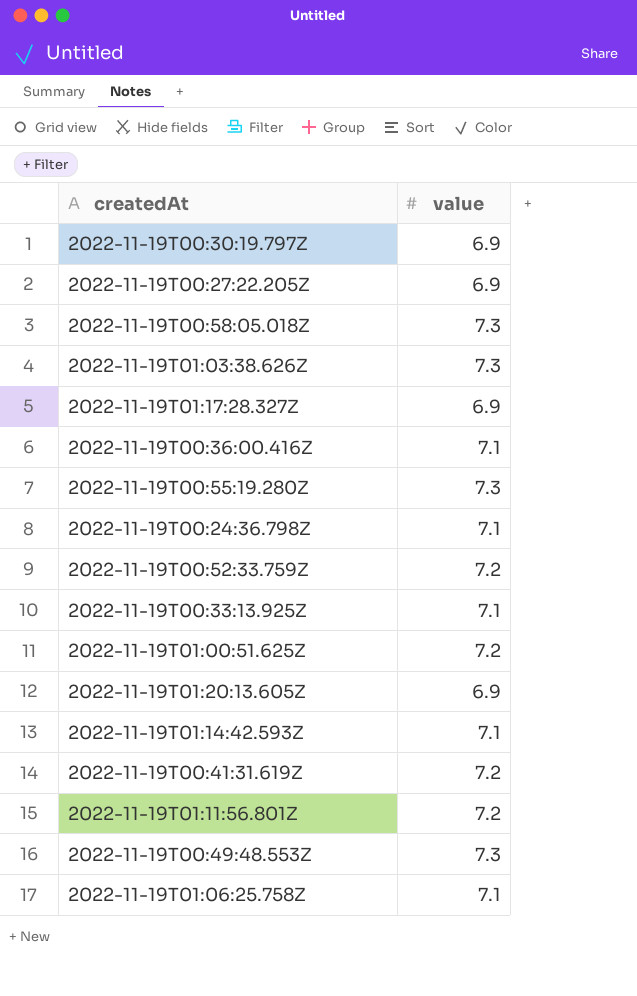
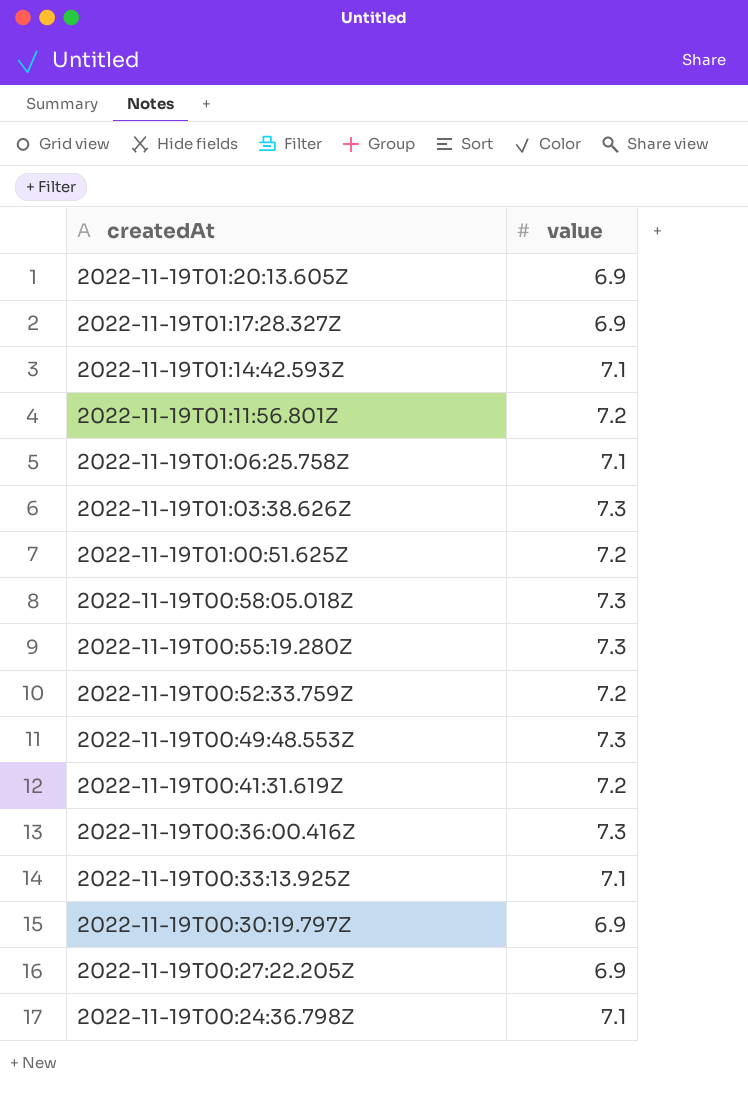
row order: none -> createdAt descending
2022-11-19T00:36:00.416Z | value: 7.1 -> 7.3

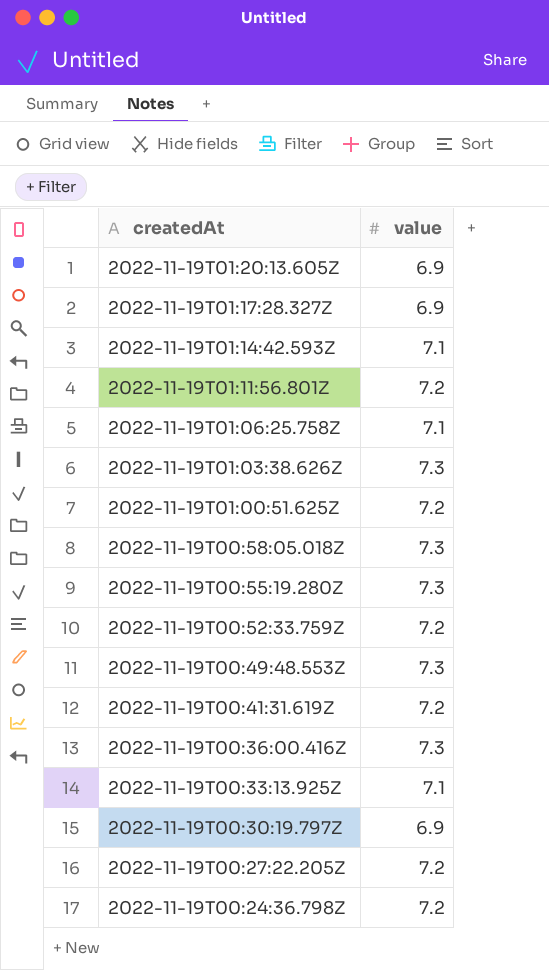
2022-11-19T00:27:22.205Z | value: 6.9 -> 7.2
2022-11-19T00:24:36.798Z | value: 7.1 -> 7.2

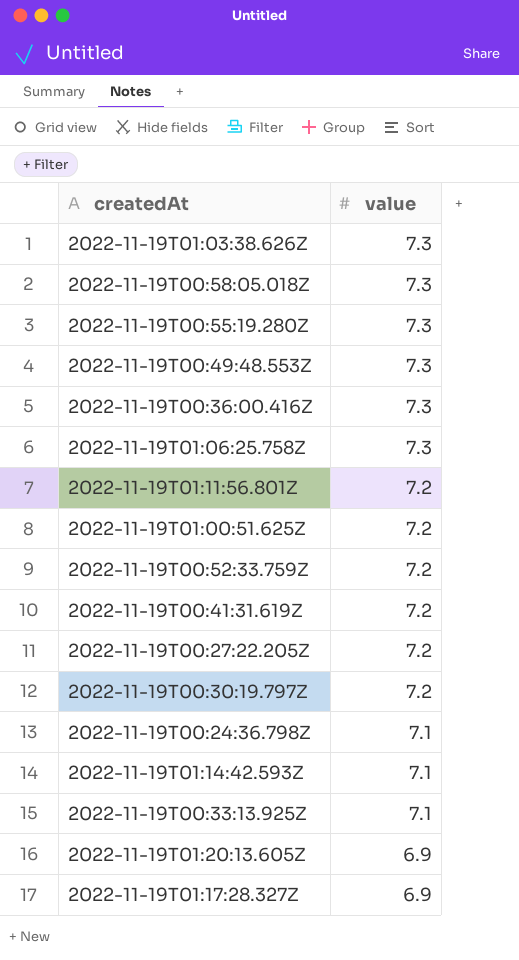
row order: createdAt descending -> value descending
2022-11-19T01:06:25.758Z | value: 7.1 -> 7.3
2022-11-19T00:30:19.797Z | value: 6.9 -> 7.2
2022-11-19T00:24:36.798Z | value: 7.2 -> 7.1

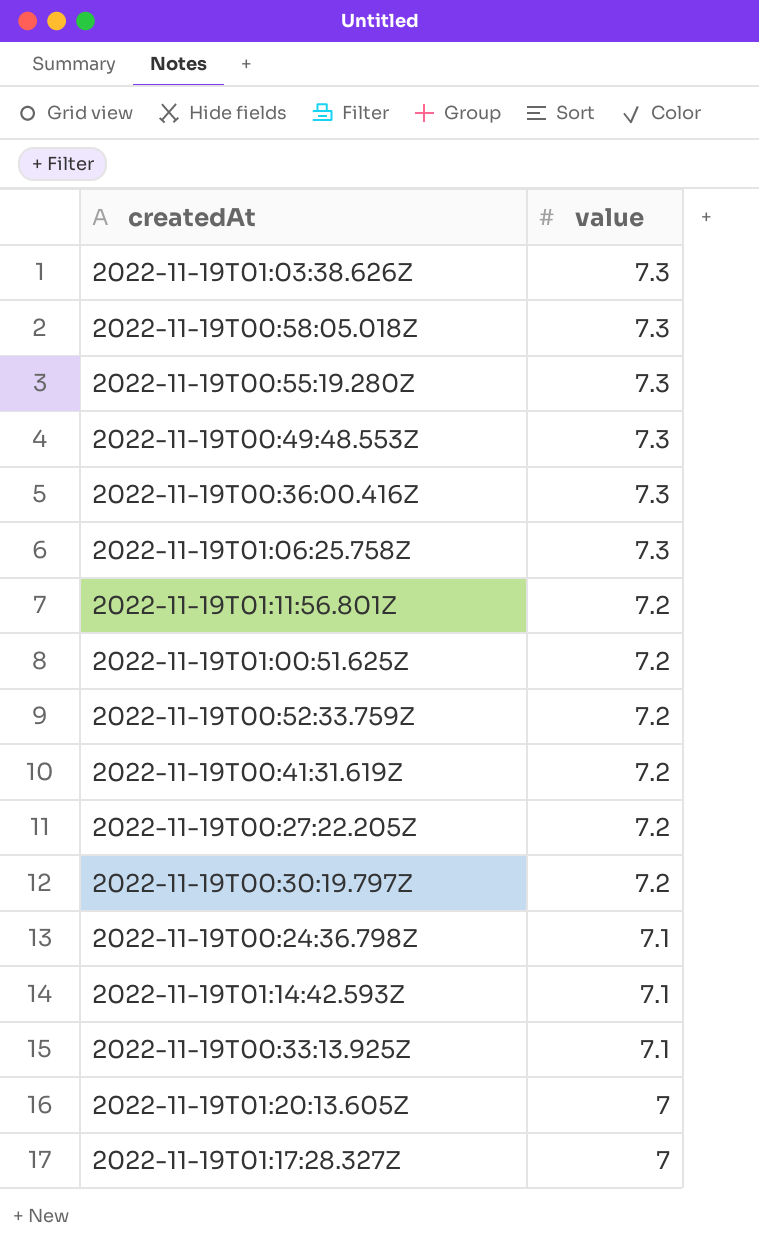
2022-11-19T01:20:13.605Z | value: 6.9 -> 7
2022-11-19T01:17:28.327Z | value: 6.9 -> 7

